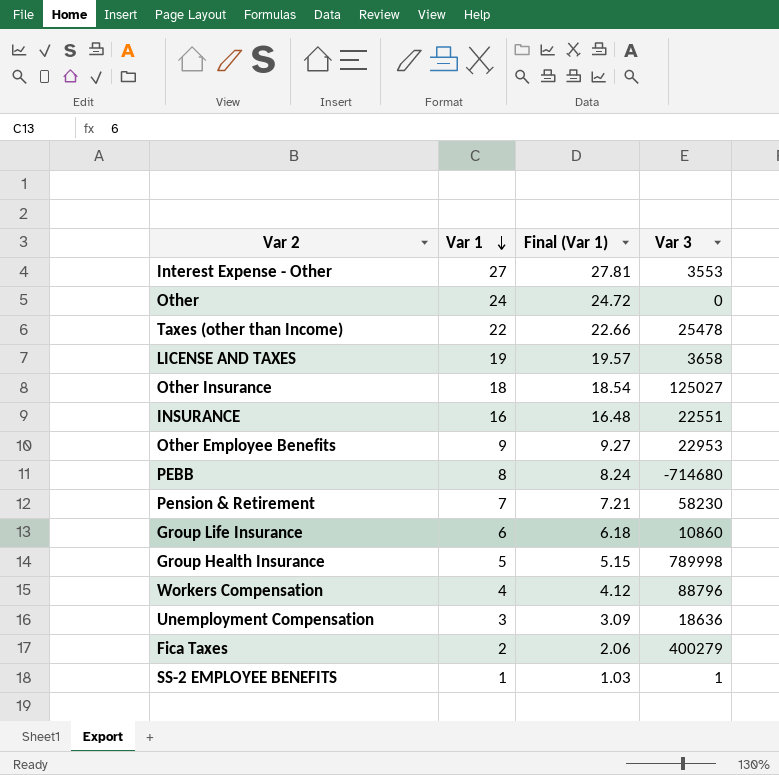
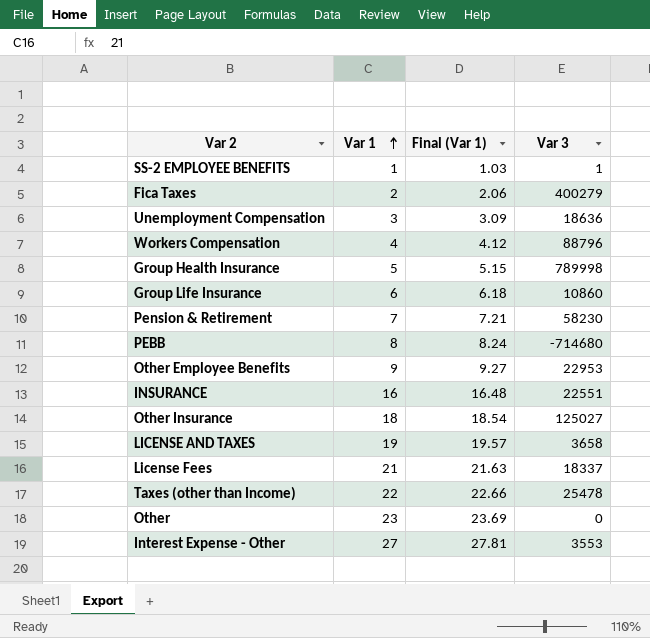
row order: Var 1 descending -> Var 1 ascending
row License Fees: none -> 21 | 21.63 | 18337
Other | Var 1: 24 -> 23
Other | Final (Var 1): 24.72 -> 23.69

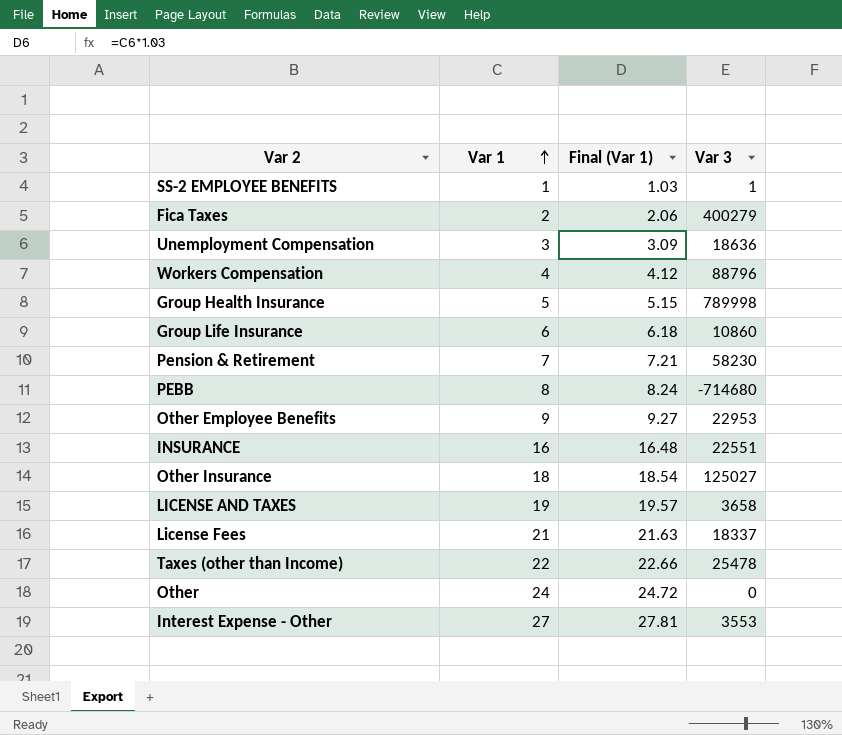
Other | Var 1: 23 -> 24
Other | Final (Var 1): 23.69 -> 24.72

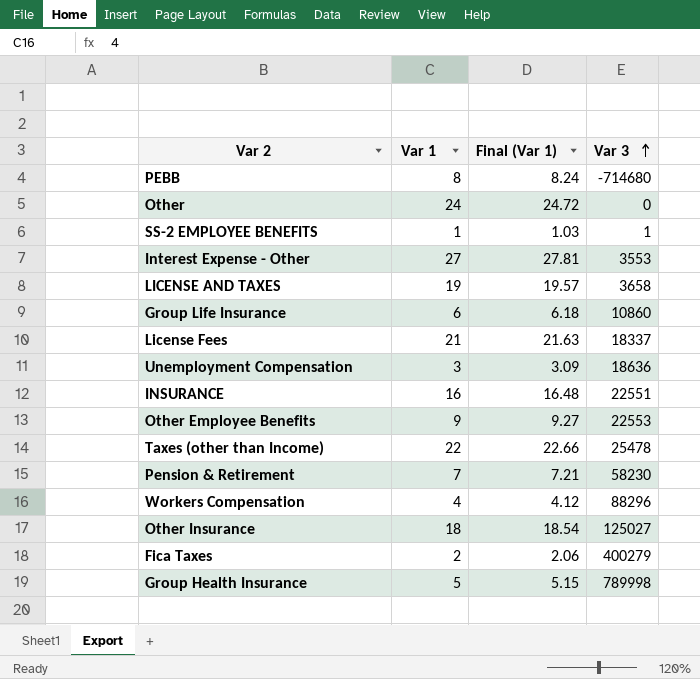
row order: Var 1 ascending -> Var 3 ascending
Other Employee Benefits | Var 3: 22953 -> 22553
Workers Compensation | Var 3: 88796 -> 88296

